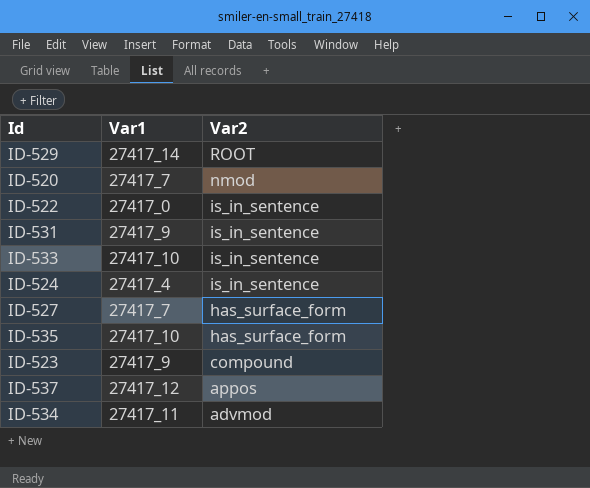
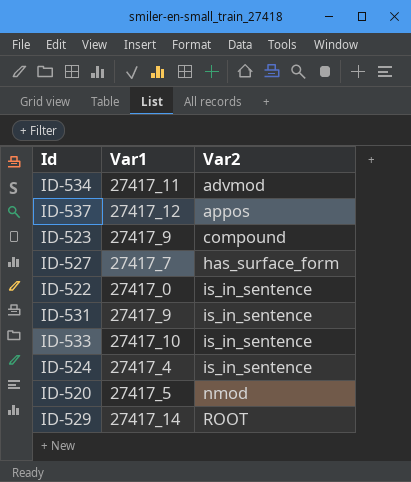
row order: Var2 descending -> Var2 ascending
row ID-535: 27417_10 | has_surface_form -> none
ID-520 | Var1: 27417_7 -> 27417_5

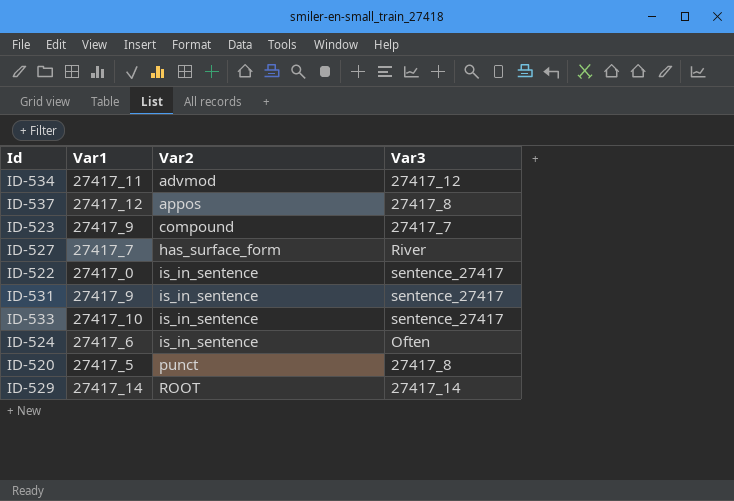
column Var3 | position: none -> 4
ID-524 | Var1: 27417_4 -> 27417_6
ID-520 | Var2: nmod -> punct

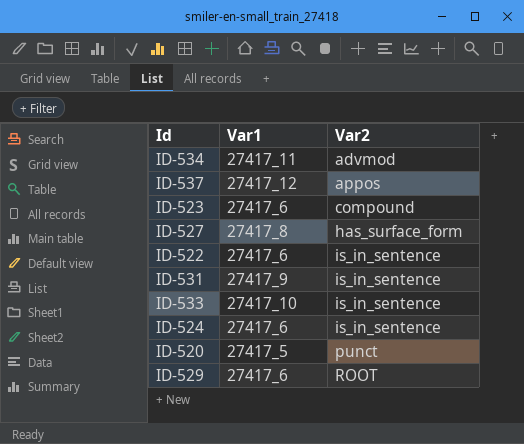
column Var3 | position: 4 -> none
ID-523 | Var1: 27417_9 -> 27417_6
ID-527 | Var1: 27417_7 -> 27417_8
ID-522 | Var1: 27417_0 -> 27417_6
ID-529 | Var1: 27417_14 -> 27417_6

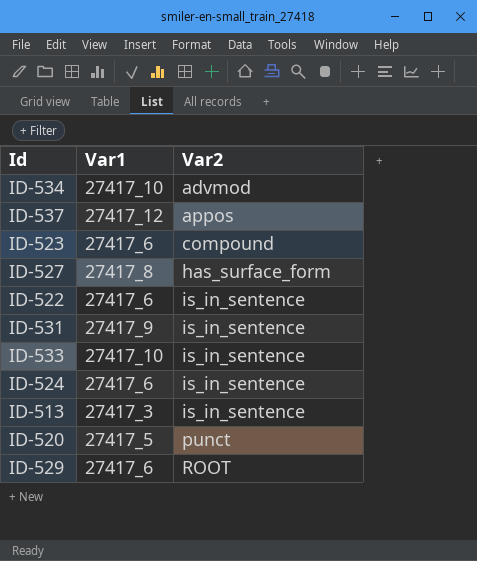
ID-534 | Var1: 27417_11 -> 27417_10
row ID-513: none -> 27417_3 | is_in_sentence

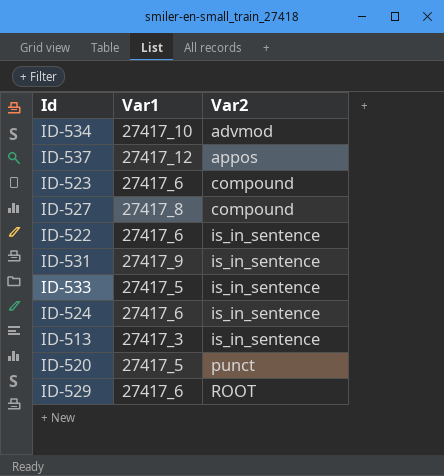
ID-527 | Var2: has_surface_form -> compound
ID-533 | Var1: 27417_10 -> 27417_5

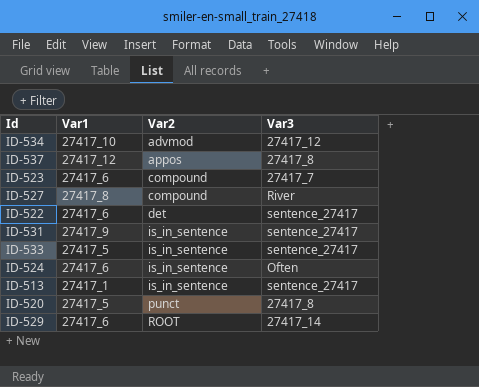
column Var3 | position: none -> 4
ID-522 | Var2: is_in_sentence -> det
ID-513 | Var1: 27417_3 -> 27417_1

